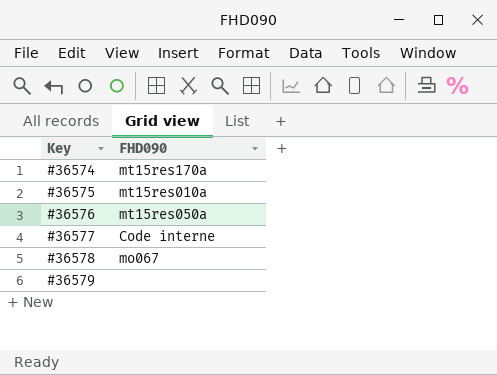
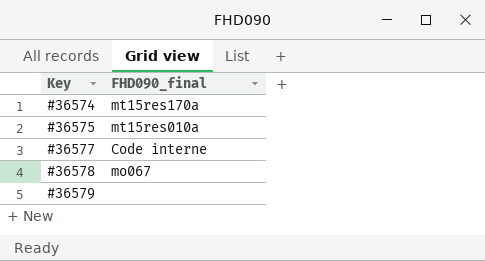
column name: FHD090 -> FHD090_final
row #36576: mt15res050a -> none

